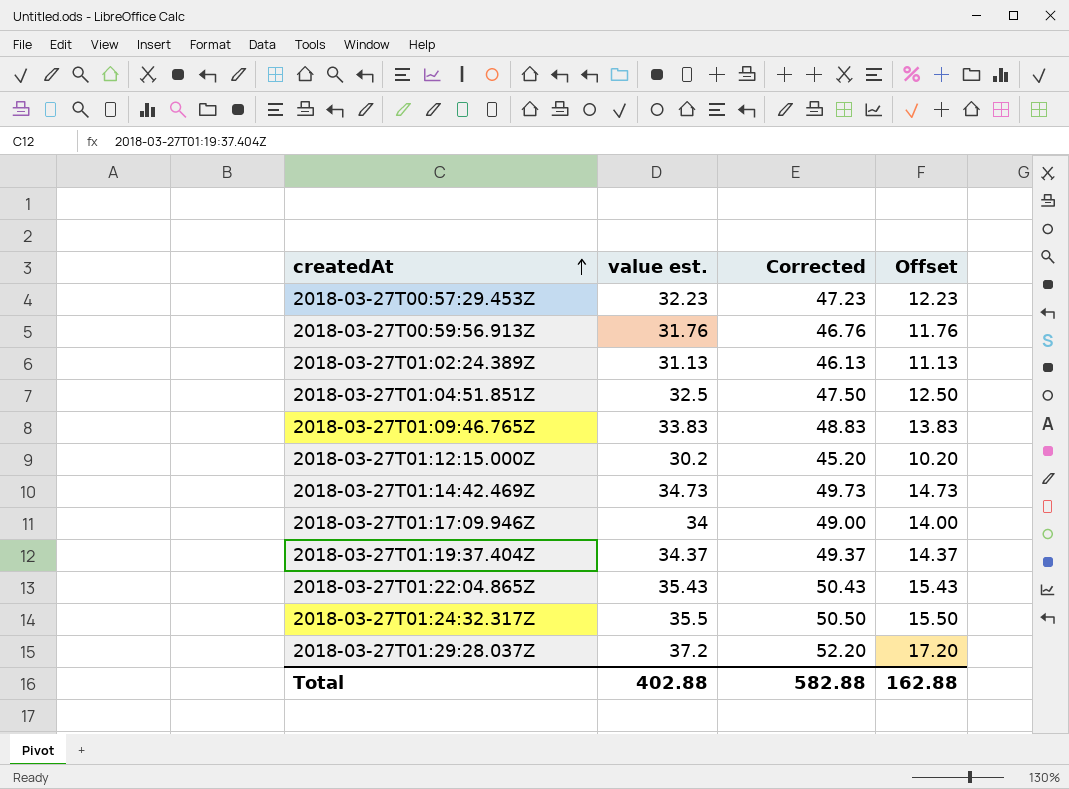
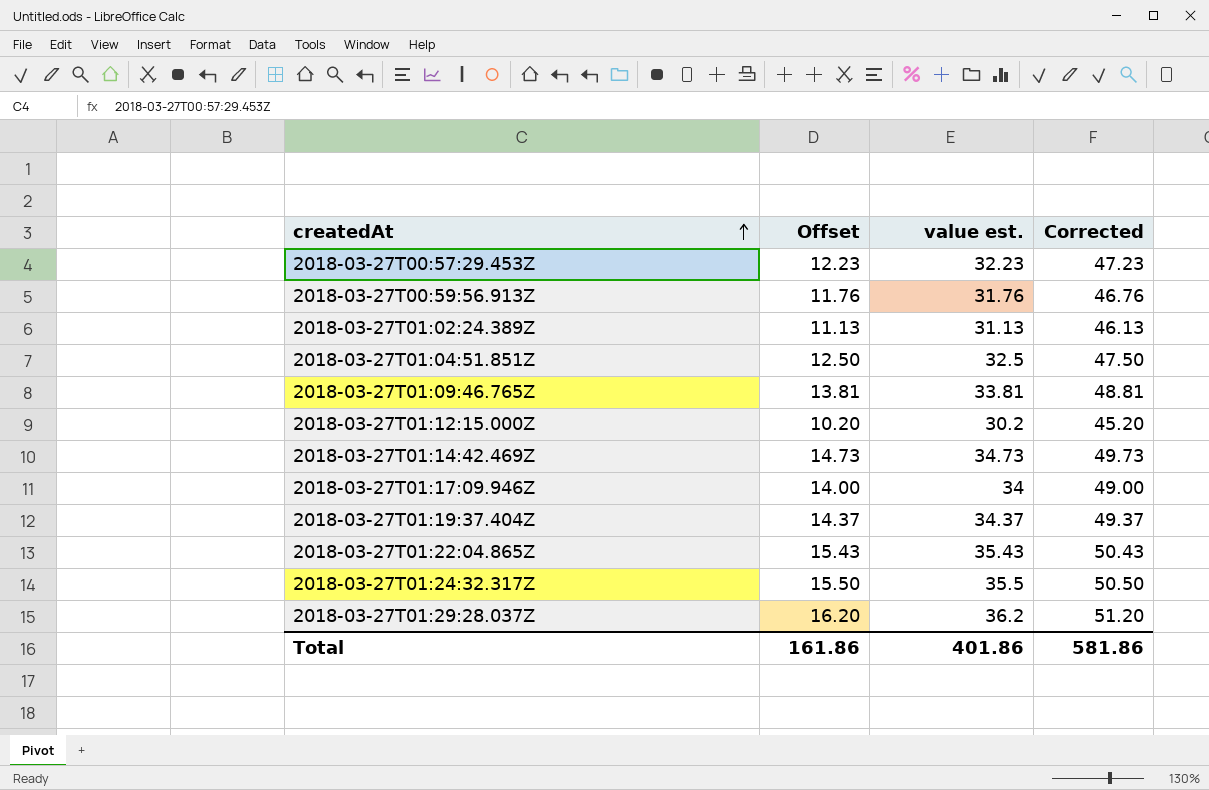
column Offset | position: 4 -> 2
2018-03-27T01:09:46.765Z | Offset: 13.83 -> 13.81
2018-03-27T01:09:46.765Z | value est.: 33.83 -> 33.81
2018-03-27T01:09:46.765Z | Corrected: 48.83 -> 48.81
2018-03-27T01:29:28.037Z | Offset: 17.20 -> 16.20
2018-03-27T01:29:28.037Z | value est.: 37.2 -> 36.2
2018-03-27T01:29:28.037Z | Corrected: 52.20 -> 51.20
Total | Offset: 162.88 -> 161.86
Total | value est.: 402.88 -> 401.86
Total | Corrected: 582.88 -> 581.86

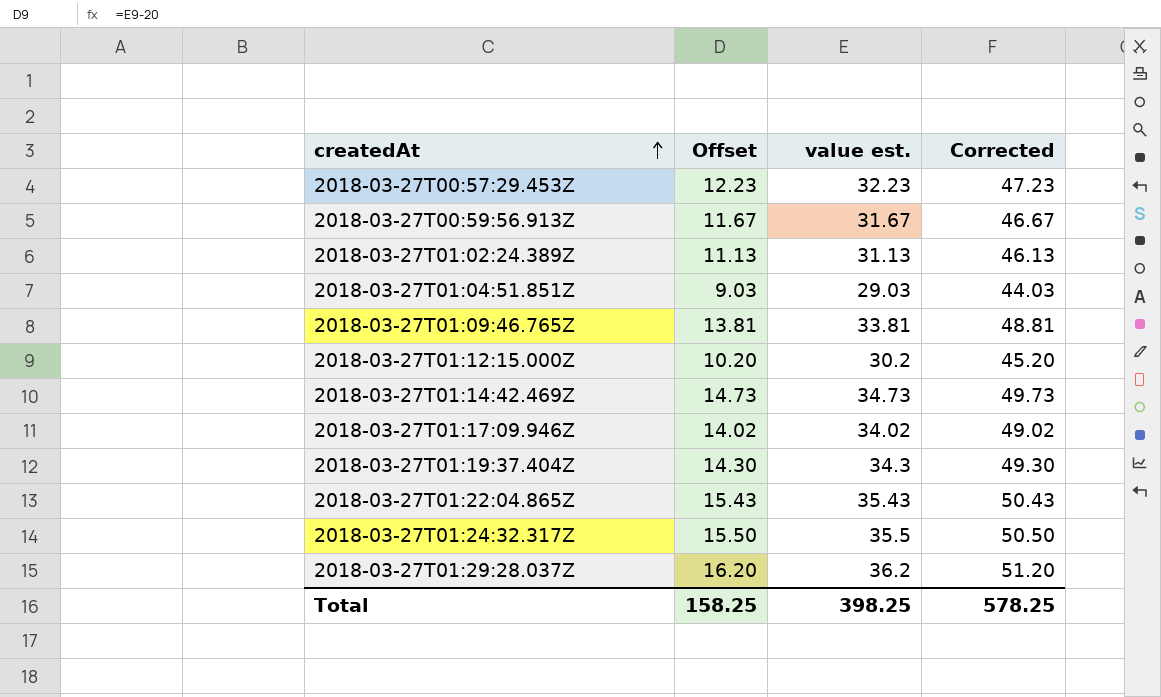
2018-03-27T00:59:56.913Z | Offset: 11.76 -> 11.67
2018-03-27T00:59:56.913Z | value est.: 31.76 -> 31.67
2018-03-27T00:59:56.913Z | Corrected: 46.76 -> 46.67
2018-03-27T01:04:51.851Z | Offset: 12.50 -> 9.03
2018-03-27T01:04:51.851Z | value est.: 32.5 -> 29.03
2018-03-27T01:04:51.851Z | Corrected: 47.50 -> 44.03
2018-03-27T01:17:09.946Z | Offset: 14.00 -> 14.02
2018-03-27T01:17:09.946Z | value est.: 34 -> 34.02
2018-03-27T01:17:09.946Z | Corrected: 49.00 -> 49.02
2018-03-27T01:19:37.404Z | Offset: 14.37 -> 14.30
2018-03-27T01:19:37.404Z | value est.: 34.37 -> 34.3
2018-03-27T01:19:37.404Z | Corrected: 49.37 -> 49.30
Total | Offset: 161.86 -> 158.25
Total | value est.: 401.86 -> 398.25
Total | Corrected: 581.86 -> 578.25

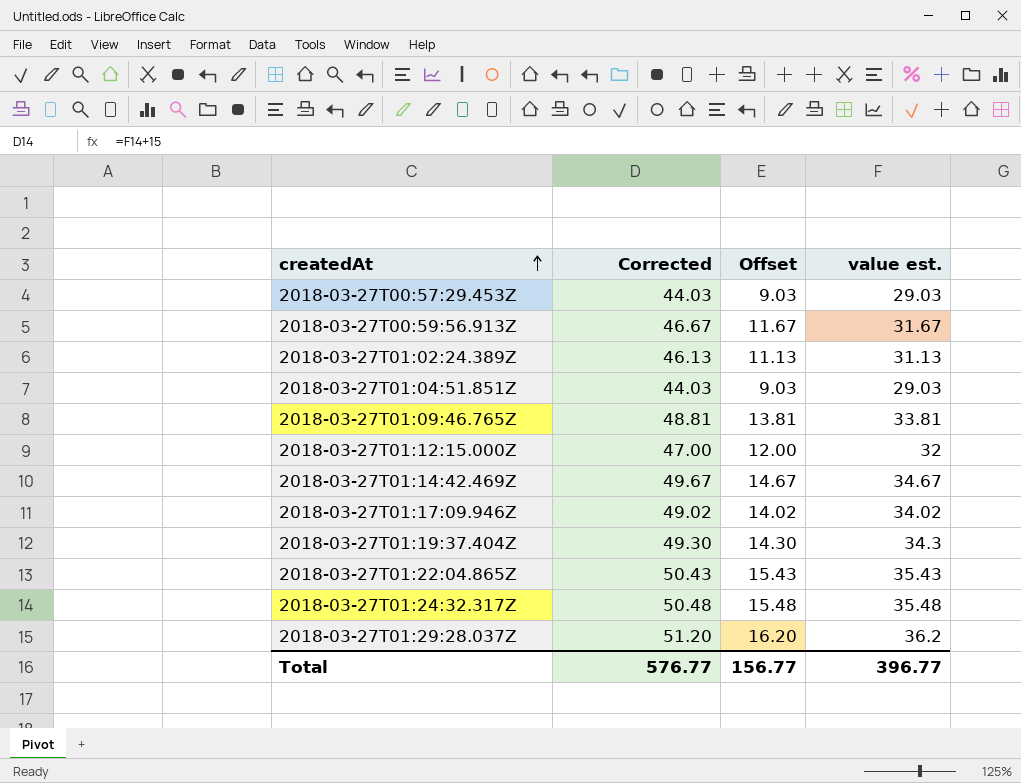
column Corrected | position: 4 -> 2
2018-03-27T00:57:29.453Z | Corrected: 47.23 -> 44.03
2018-03-27T00:57:29.453Z | Offset: 12.23 -> 9.03
2018-03-27T00:57:29.453Z | value est.: 32.23 -> 29.03
2018-03-27T01:12:15.000Z | Corrected: 45.20 -> 47.00
2018-03-27T01:12:15.000Z | Offset: 10.20 -> 12.00
2018-03-27T01:12:15.000Z | value est.: 30.2 -> 32
2018-03-27T01:14:42.469Z | Corrected: 49.73 -> 49.67
2018-03-27T01:14:42.469Z | Offset: 14.73 -> 14.67
2018-03-27T01:14:42.469Z | value est.: 34.73 -> 34.67
2018-03-27T01:24:32.317Z | Corrected: 50.50 -> 50.48
2018-03-27T01:24:32.317Z | Offset: 15.50 -> 15.48
2018-03-27T01:24:32.317Z | value est.: 35.5 -> 35.48
Total | Corrected: 578.25 -> 576.77
Total | Offset: 158.25 -> 156.77
Total | value est.: 398.25 -> 396.77

